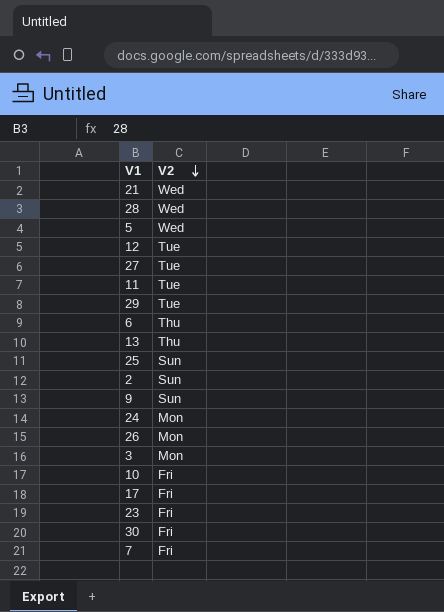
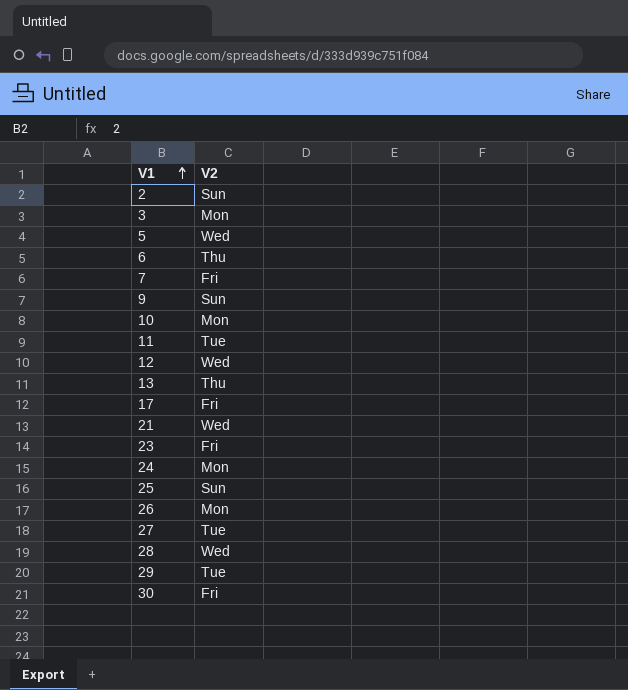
row order: V2 descending -> V1 ascending
10 | V2: Fri -> Mon
12 | V2: Tue -> Wed

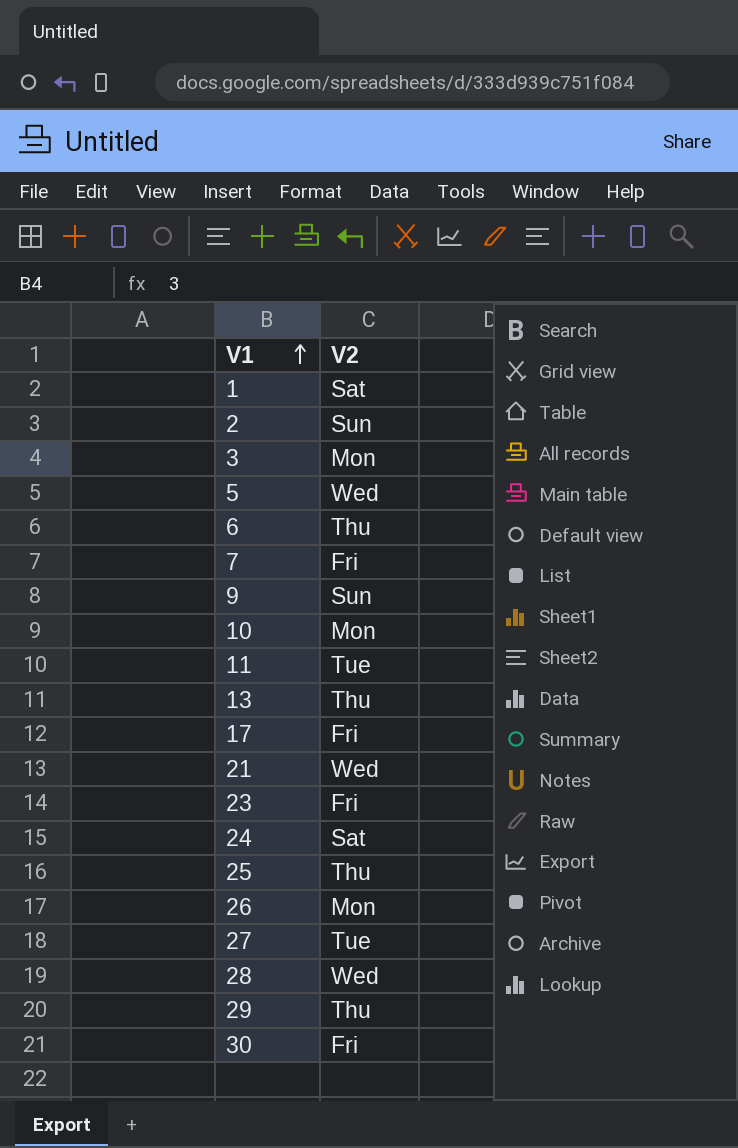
row 12: Wed -> none
row 1: none -> Sat
24 | V2: Mon -> Sat
25 | V2: Sun -> Thu
29 | V2: Tue -> Thu

